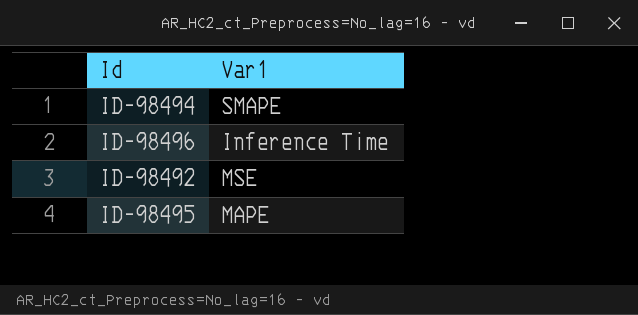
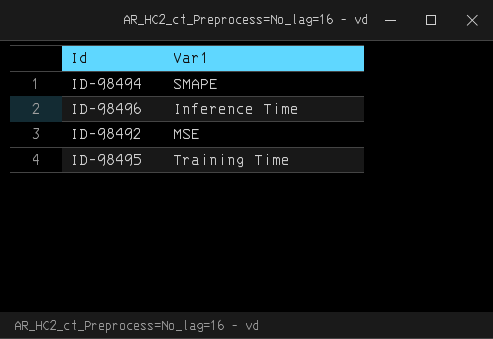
ID-98495 | Var1: MAPE -> Training Time

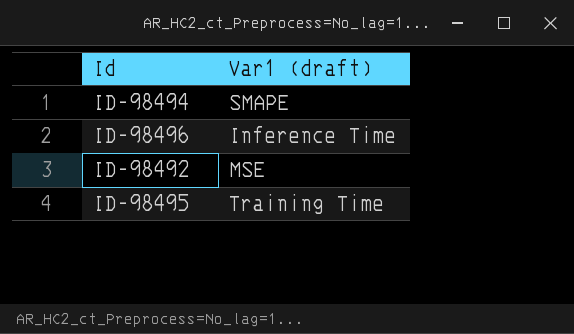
column name: Var1 -> Var1 (draft)

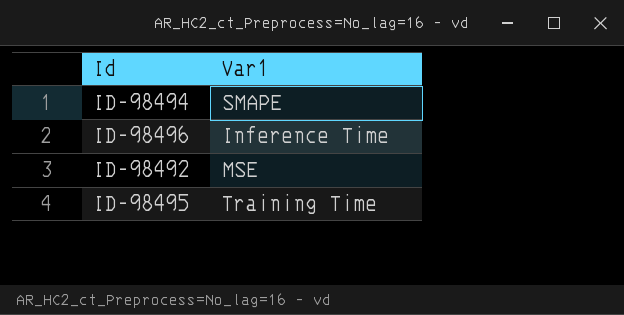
column name: Var1 (draft) -> Var1

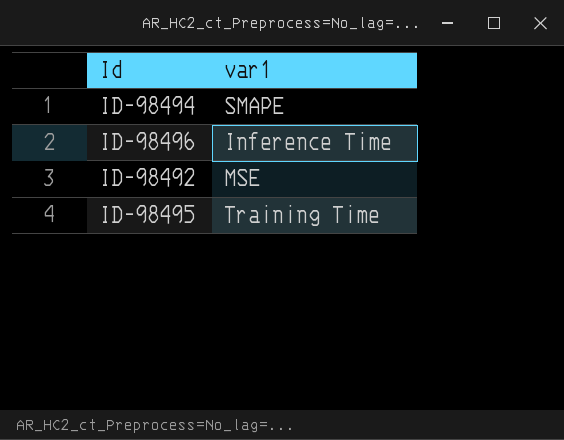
column name: Var1 -> var1

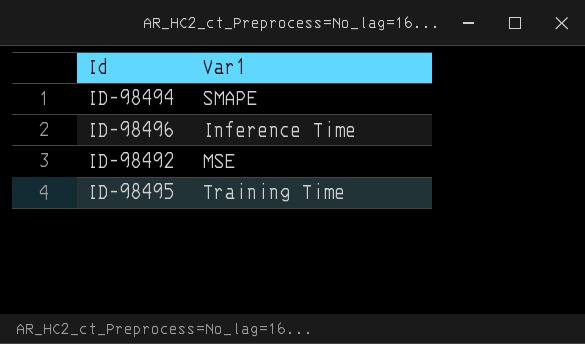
column name: var1 -> Var1

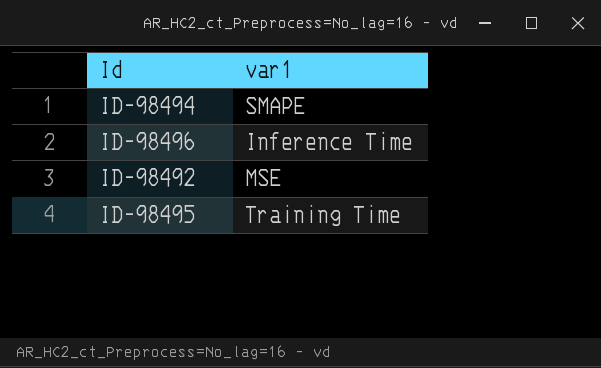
column name: Var1 -> var1

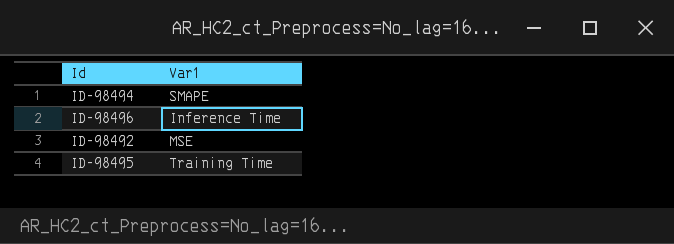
column name: var1 -> Var1

